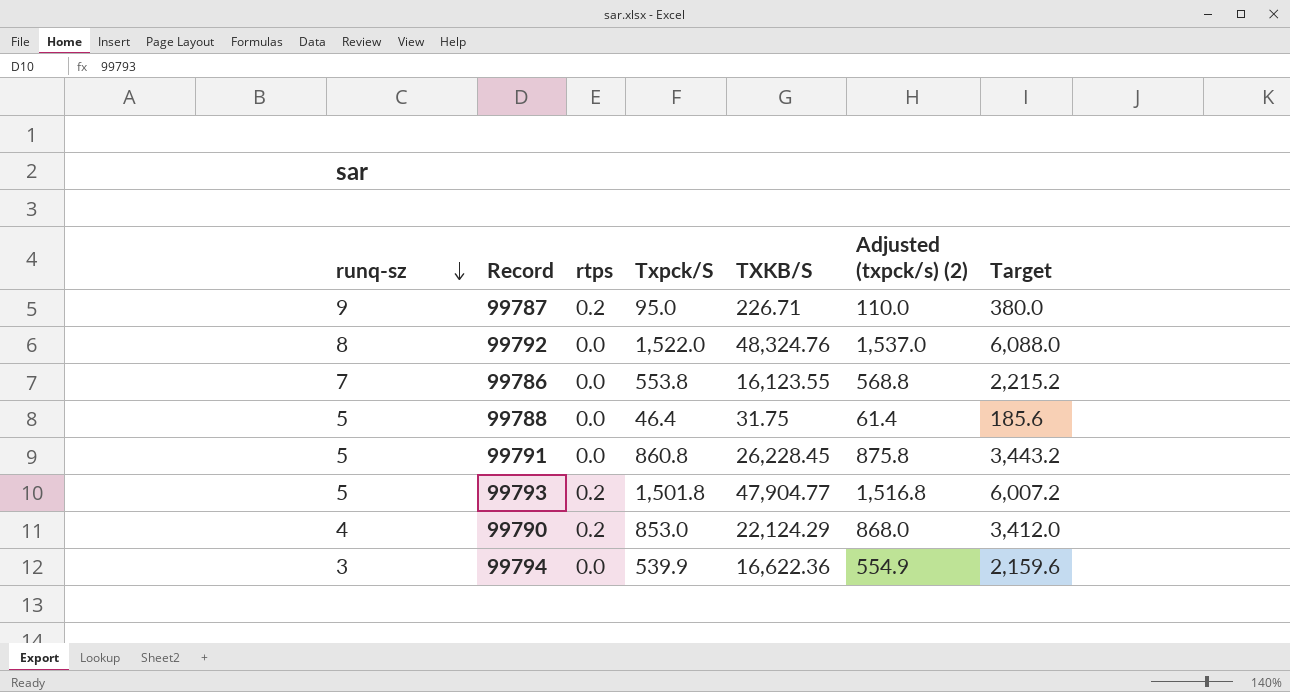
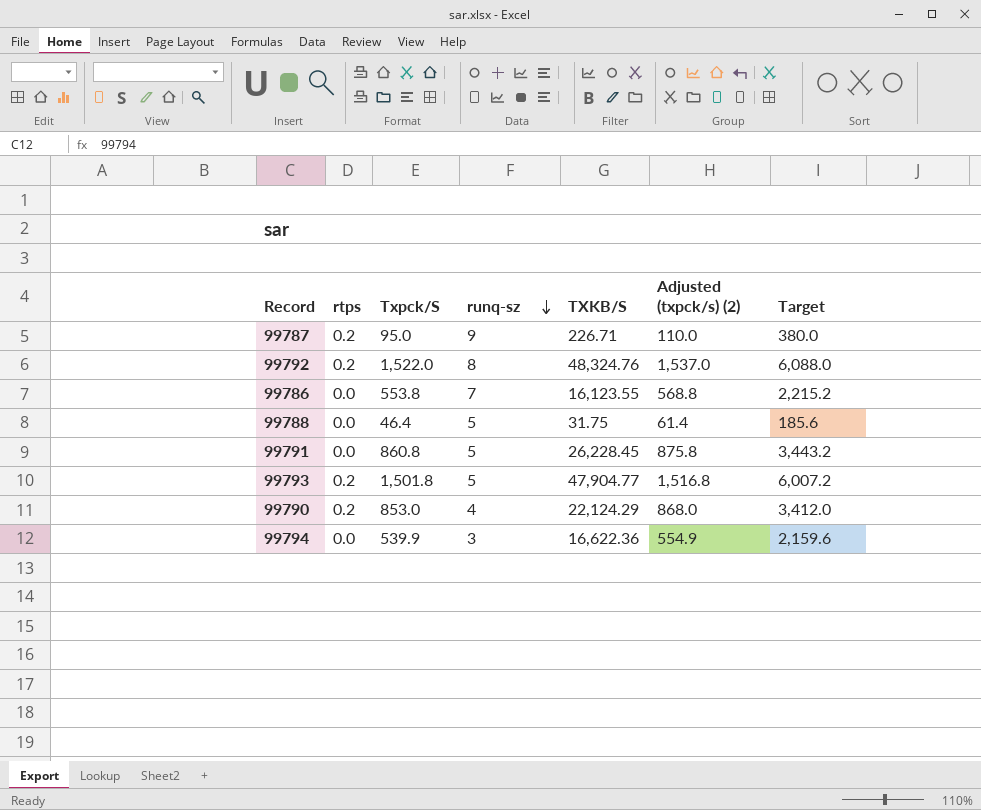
column runq-sz | position: 1 -> 4
99792 | rtps: 0.0 -> 0.2

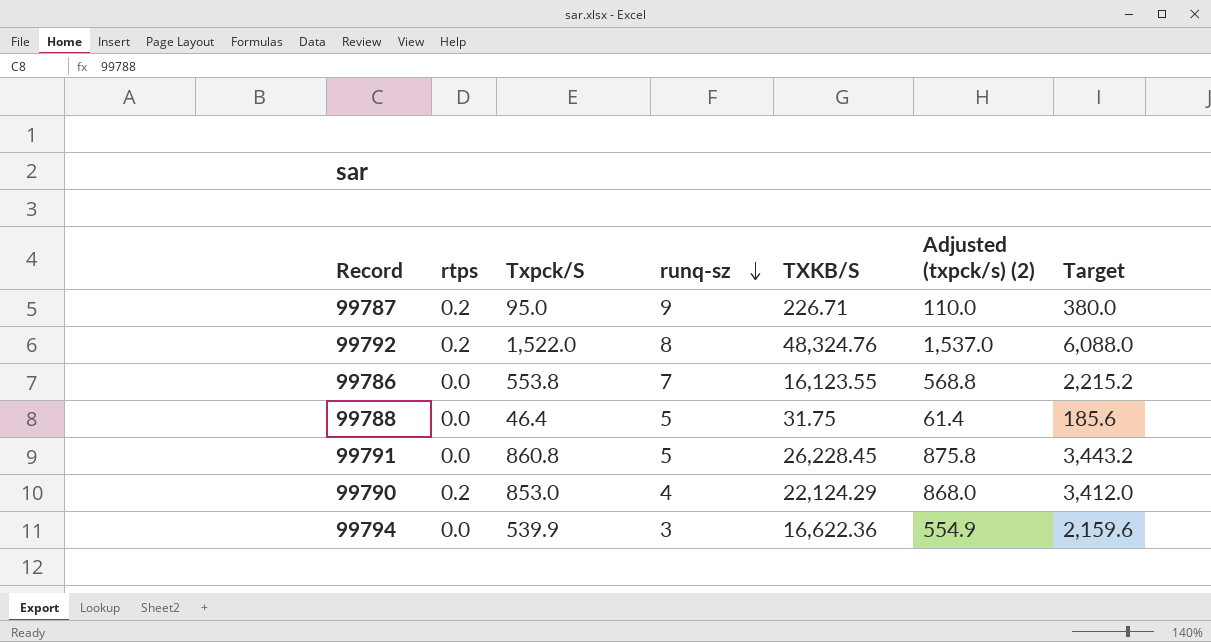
row 99793: 0.2 | 1,501.8 | 5 | 47,904.77 | 1,516.8 | 6,007.2 -> none

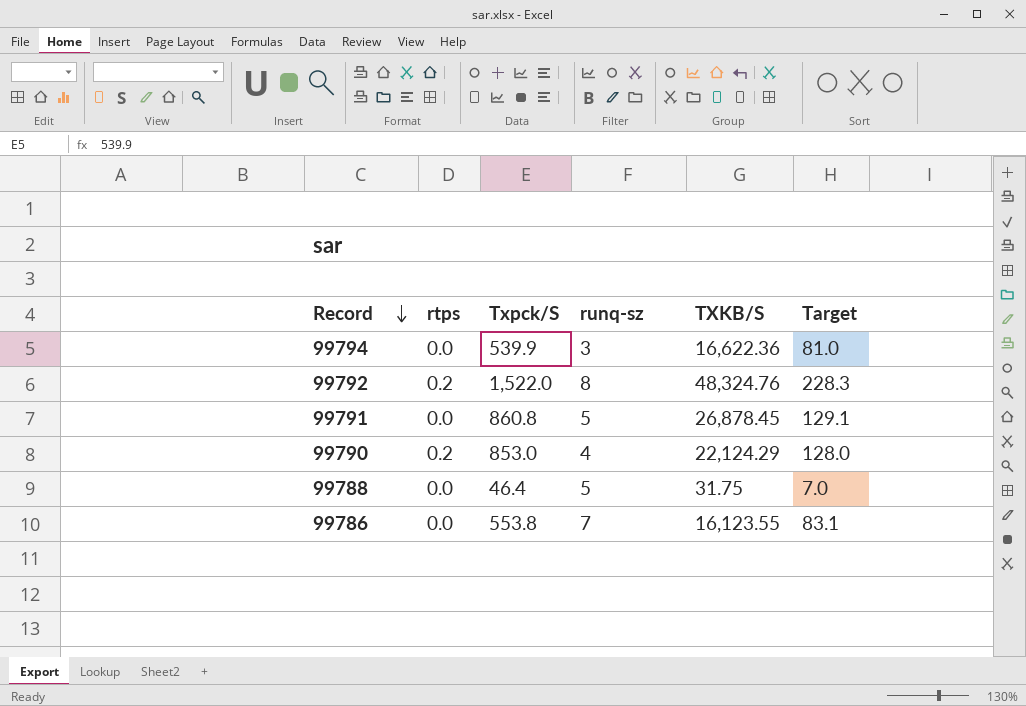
row order: runq-sz descending -> Record descending
column Adjusted (txpck/s) (2) | formula: [Txpck/S] + 15 -> none
column Target | formula: [Txpck/S] * 4 -> [Txpck/S] * 0.15
row 99787: 0.2 | 95.0 | 9 | 226.71 | 110.0 | 380.0 -> none
99791 | TXKB/S: 26,228.45 -> 26,878.45

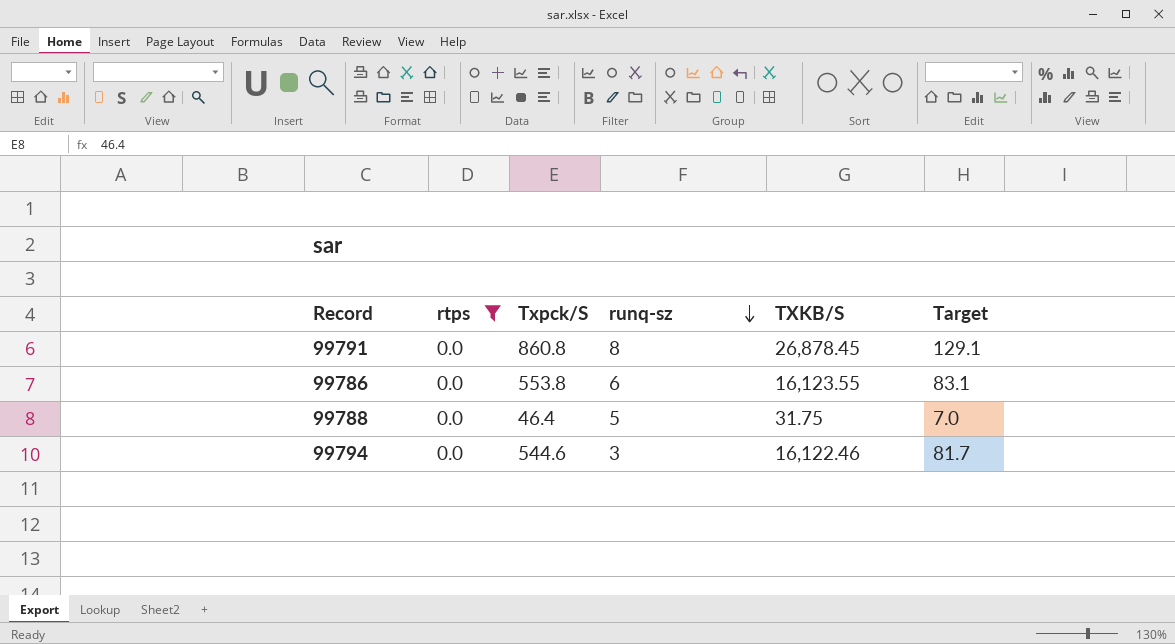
filter: none -> rtps = 0.0
row order: Record descending -> runq-sz descending
99791 | runq-sz: 5 -> 8
99786 | runq-sz: 7 -> 6
99794 | Txpck/S: 539.9 -> 544.6
99794 | TXKB/S: 16,622.36 -> 16,122.46
99794 | Target: 81.0 -> 81.7

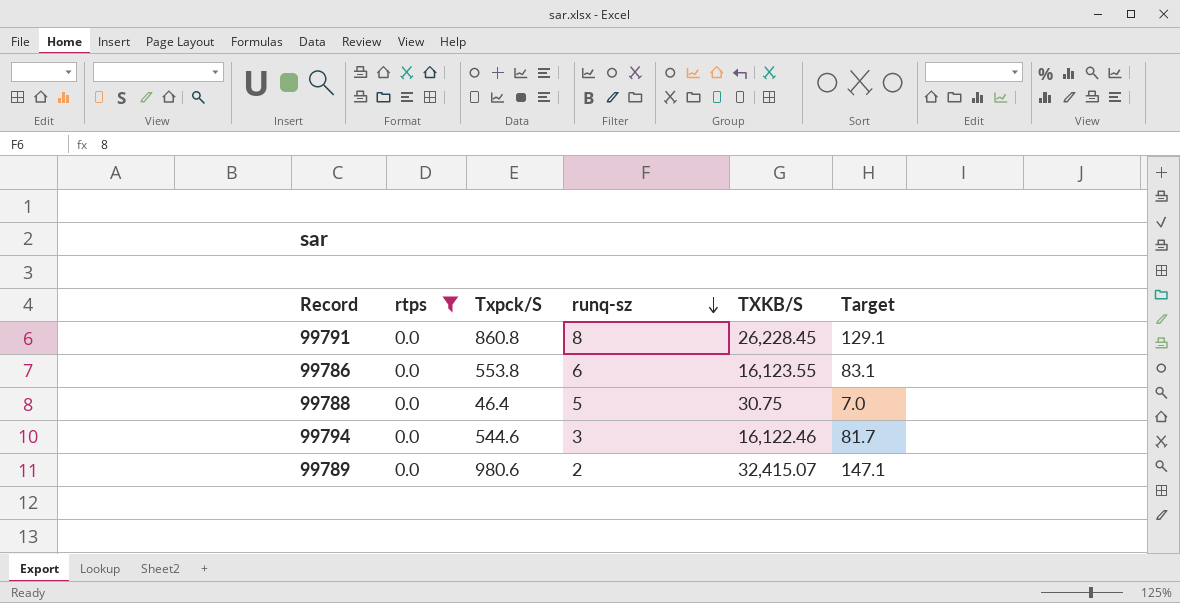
99791 | TXKB/S: 26,878.45 -> 26,228.45
99788 | TXKB/S: 31.75 -> 30.75
row 99789: none -> 0.0 | 980.6 | 2 | 32,415.07 | 147.1

